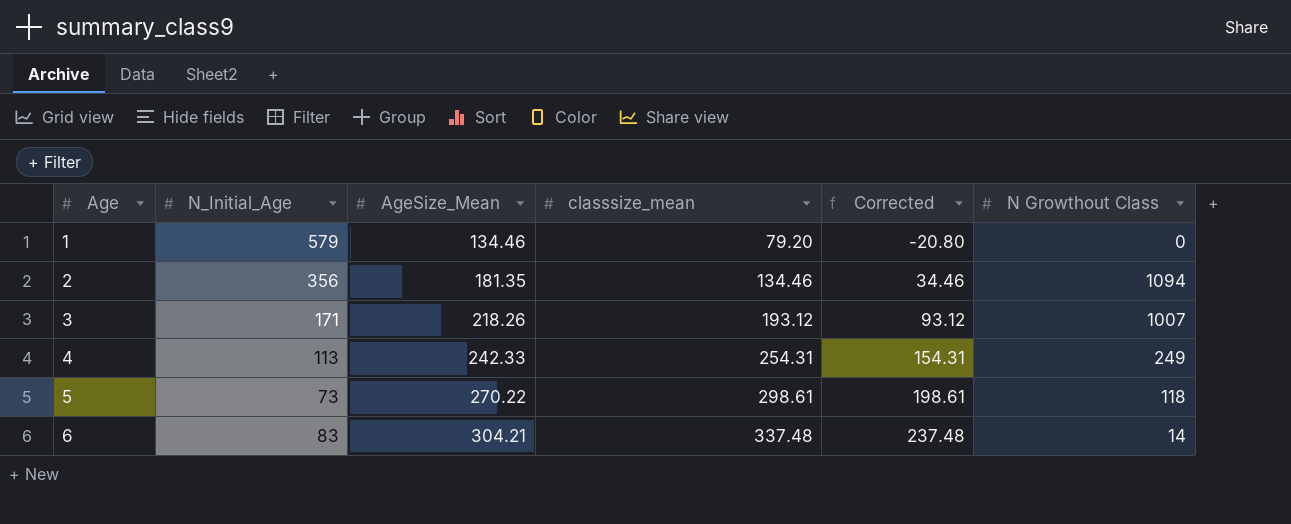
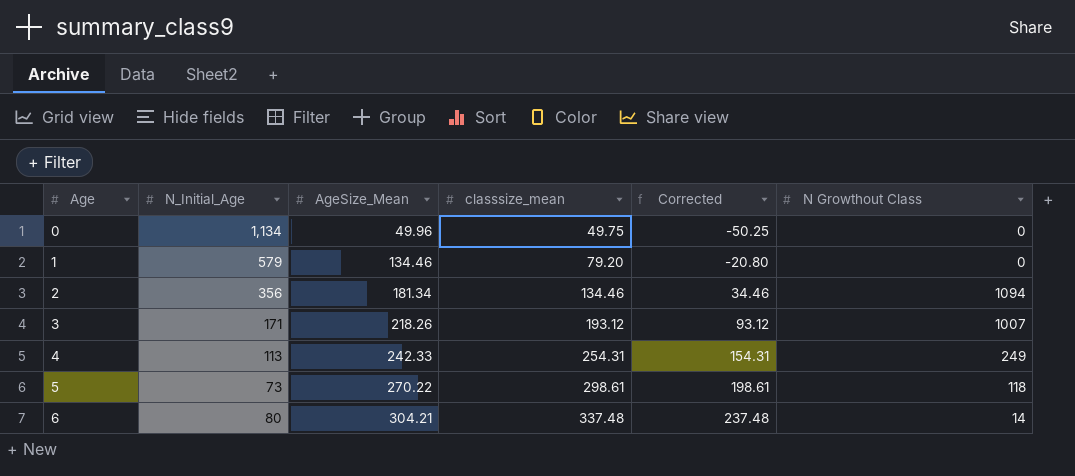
row 0: none -> 1,134 | 49.96 | 49.75 | -50.25 | 0
2 | AgeSize_Mean: 181.35 -> 181.34
6 | N_Initial_Age: 83 -> 80

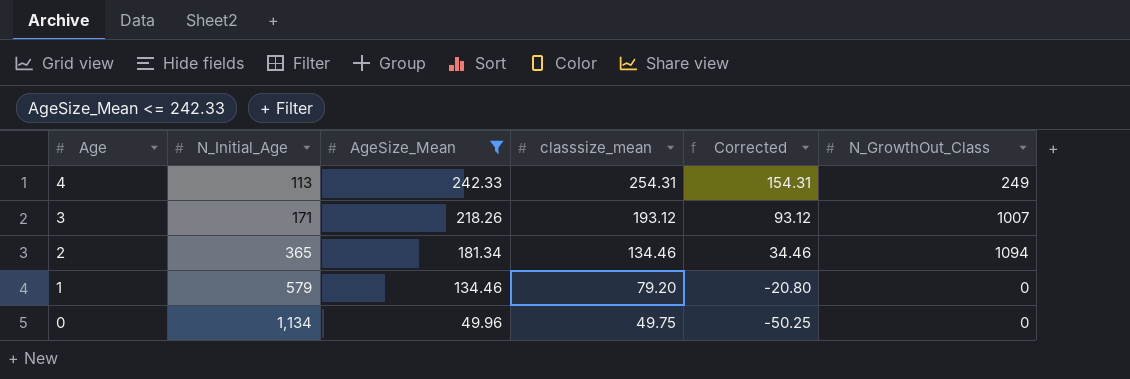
filter: none -> AgeSize_Mean <= 242.33
row order: Age ascending -> Age descending
column name: N Growthout Class -> N_GrowthOut_Class
2 | N_Initial_Age: 356 -> 365

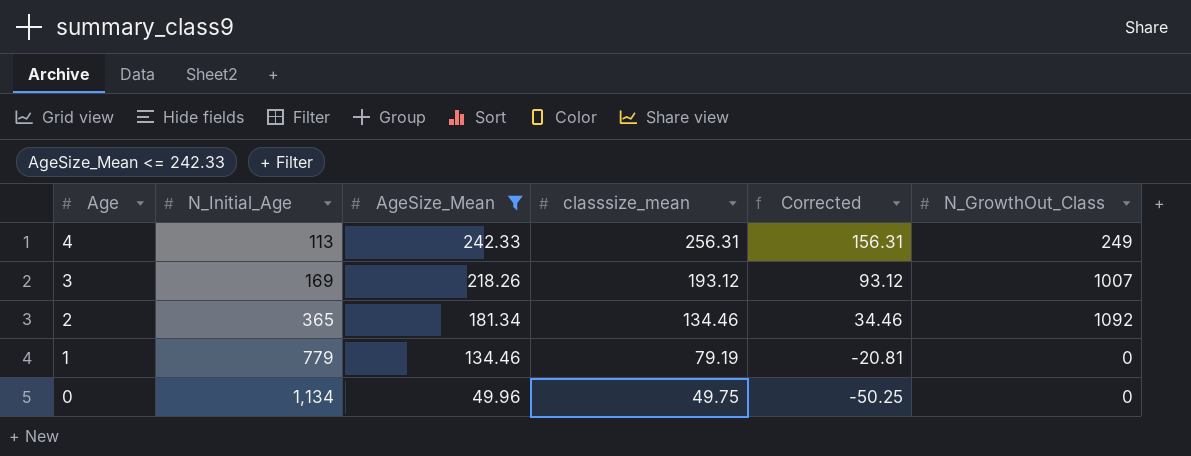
4 | classsize_mean: 254.31 -> 256.31
4 | Corrected: 154.31 -> 156.31
3 | N_Initial_Age: 171 -> 169
2 | N_GrowthOut_Class: 1094 -> 1092
1 | N_Initial_Age: 579 -> 779
1 | classsize_mean: 79.20 -> 79.19
1 | Corrected: -20.80 -> -20.81

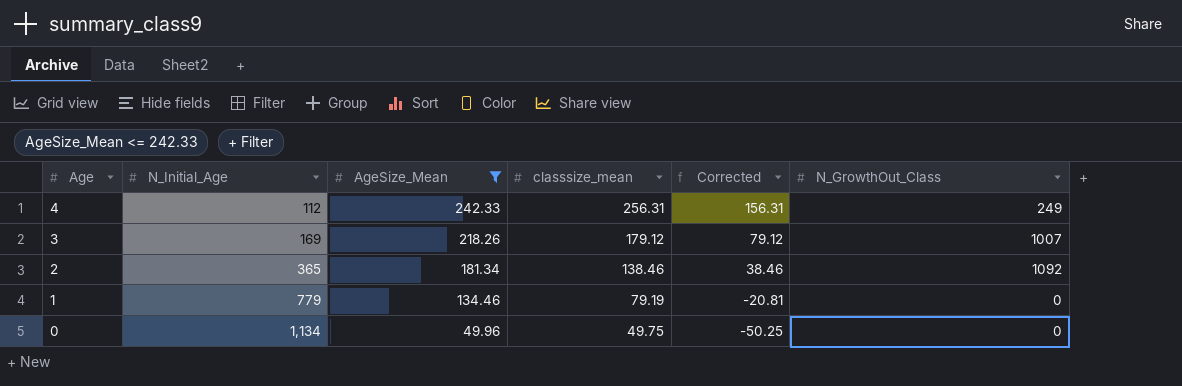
4 | N_Initial_Age: 113 -> 112
3 | classsize_mean: 193.12 -> 179.12
3 | Corrected: 93.12 -> 79.12
2 | classsize_mean: 134.46 -> 138.46
2 | Corrected: 34.46 -> 38.46

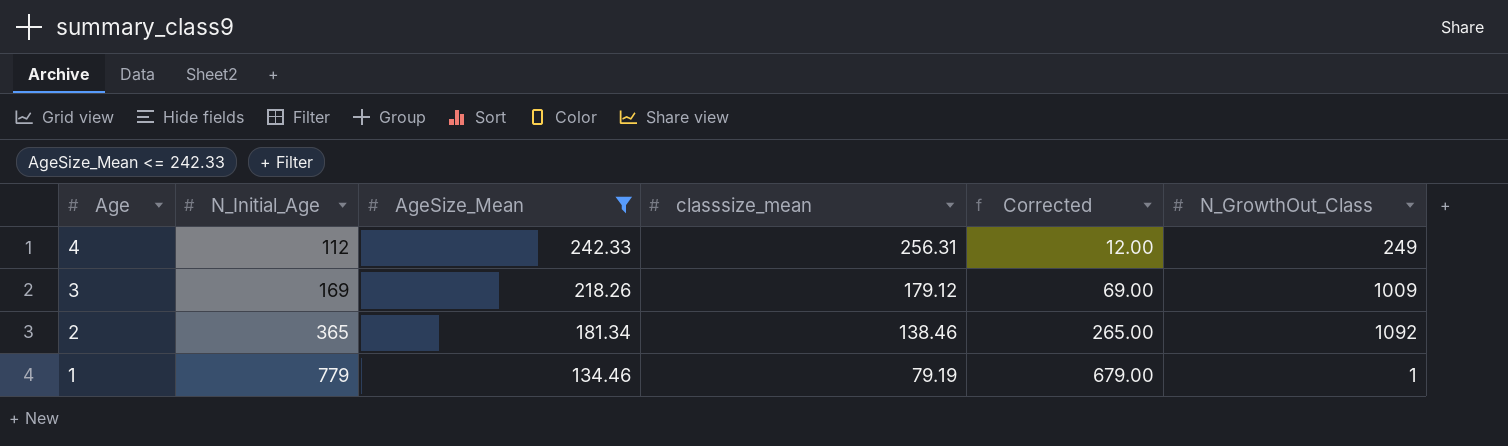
column Corrected | formula: [classsize_mean] - 100 -> [N_Initial_Age] - 100
row 0: 1,134 | 49.96 | 49.75 | -50.25 | 0 -> none
3 | N_GrowthOut_Class: 1007 -> 1009
1 | N_GrowthOut_Class: 0 -> 1

